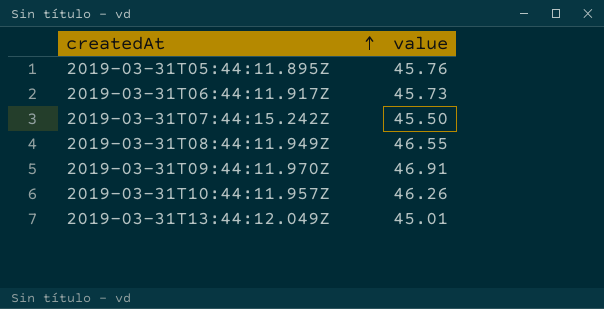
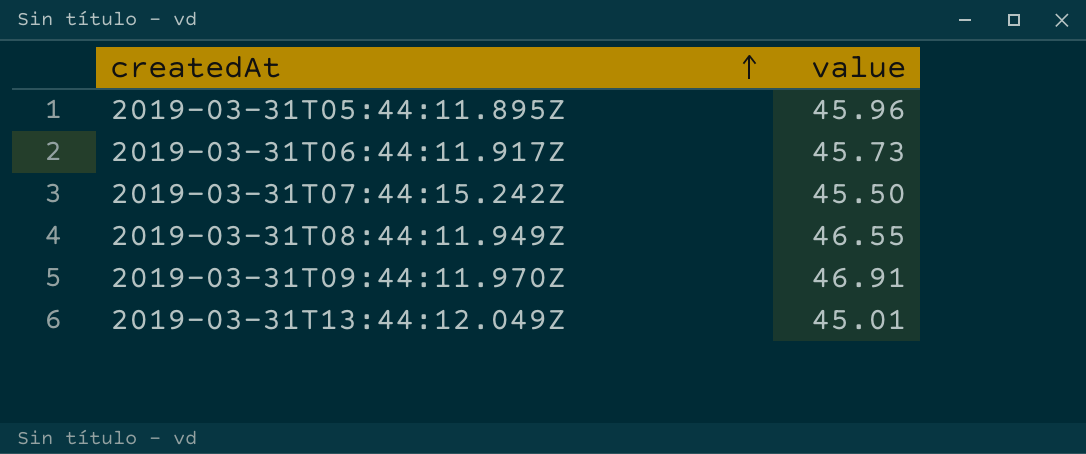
row 2019-03-31T10:44:11.957Z: 46.26 -> none
2019-03-31T05:44:11.895Z | value: 45.76 -> 45.96

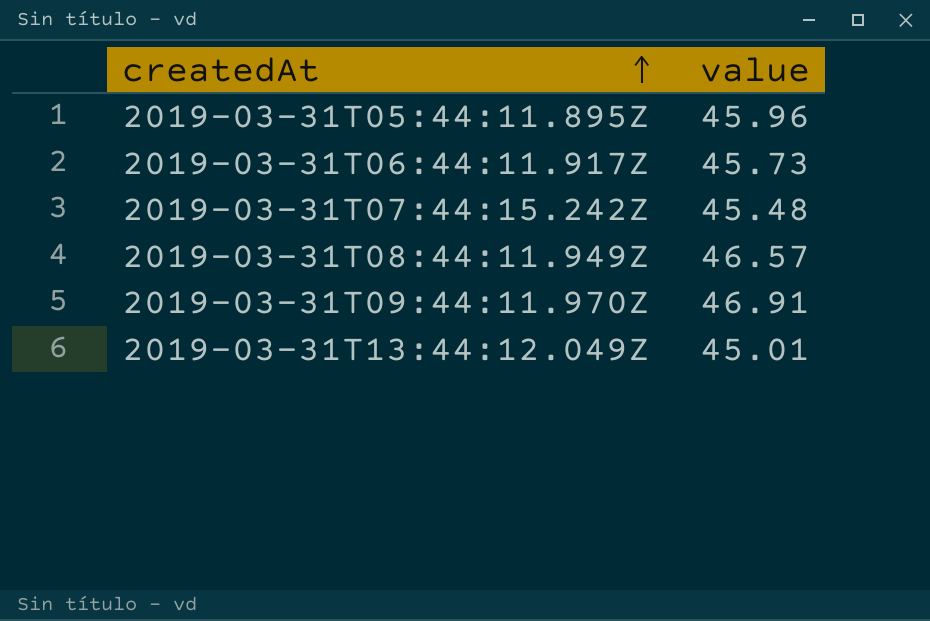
2019-03-31T07:44:15.242Z | value: 45.50 -> 45.48
2019-03-31T08:44:11.949Z | value: 46.55 -> 46.57

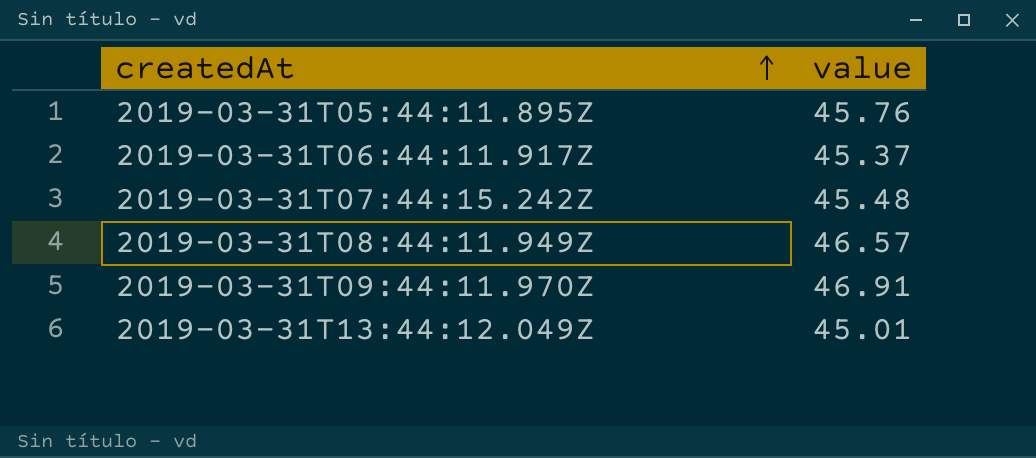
2019-03-31T05:44:11.895Z | value: 45.96 -> 45.76
2019-03-31T06:44:11.917Z | value: 45.73 -> 45.37

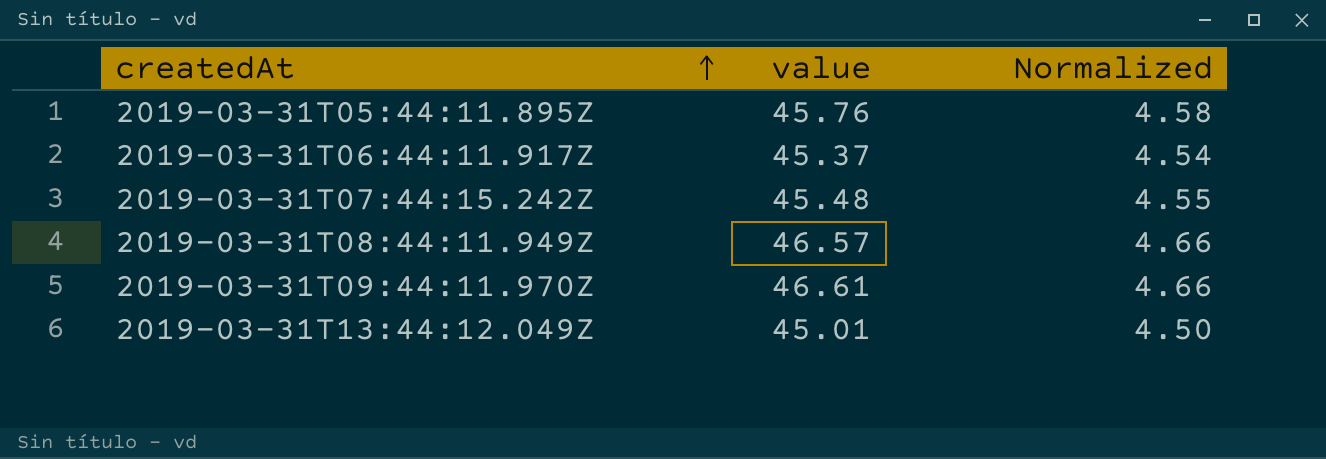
column Normalized | formula: none -> [value] * 0.1
2019-03-31T09:44:11.970Z | value: 46.91 -> 46.61

